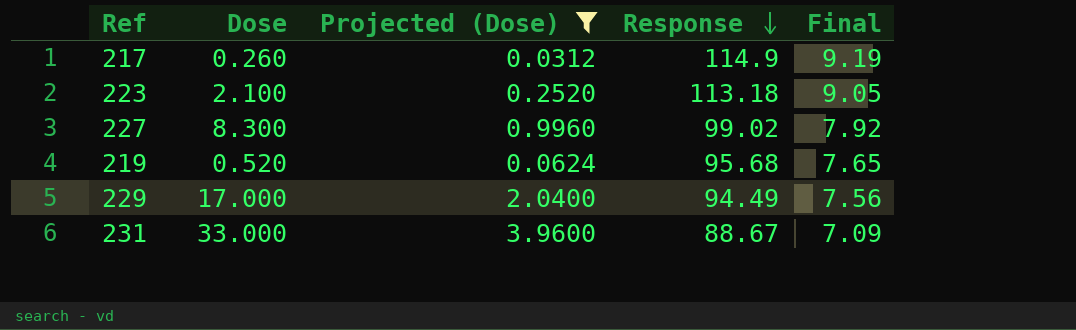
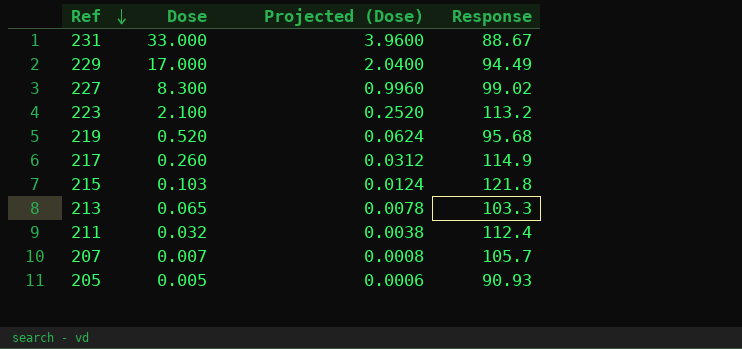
filter: Projected (Dose) >= 0.0312 -> none
row order: Response descending -> Ref descending
column Final | formula: [Response] * 0.08 -> none
223 | Response: 113.18 -> 113.2

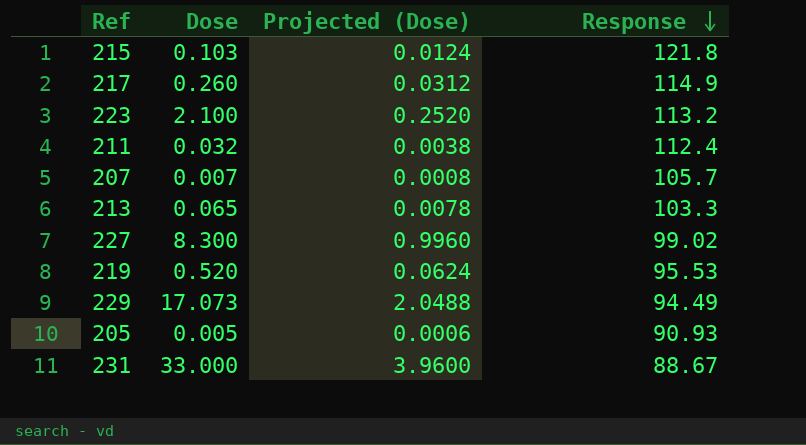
row order: Ref descending -> Response descending
219 | Response: 95.68 -> 95.53
229 | Dose: 17.000 -> 17.073
229 | Projected (Dose): 2.0400 -> 2.0488

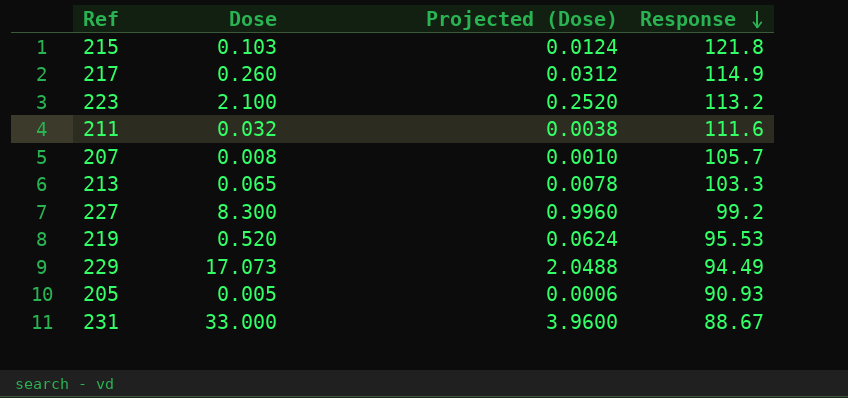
211 | Response: 112.4 -> 111.6
207 | Dose: 0.007 -> 0.008
207 | Projected (Dose): 0.0008 -> 0.0010
227 | Response: 99.02 -> 99.2

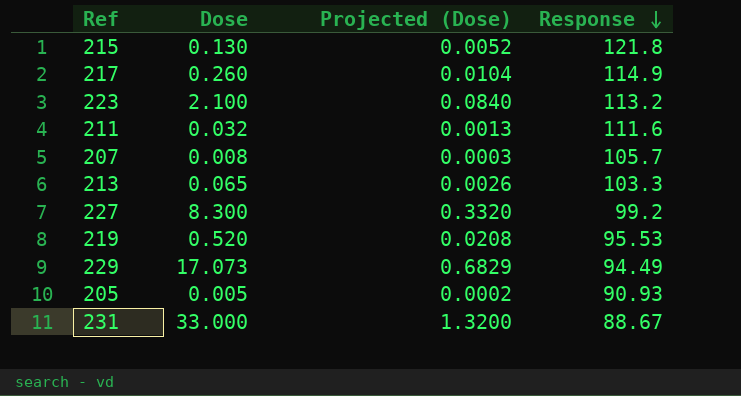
column Projected (Dose) | formula: [Dose] * 0.12 -> [Dose] * 0.04
215 | Dose: 0.103 -> 0.130

